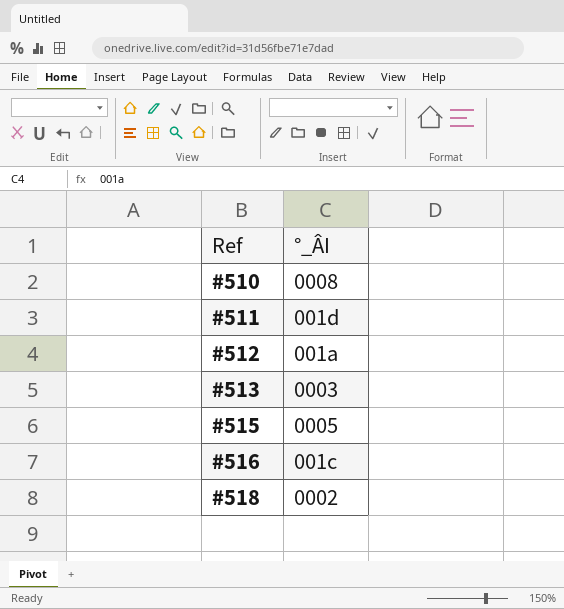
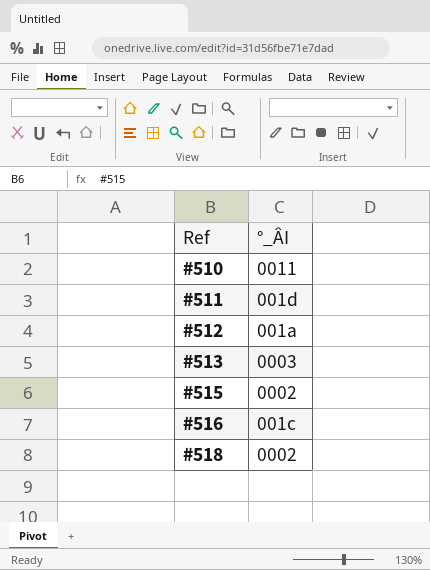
#510 | °_ÂI: 0008 -> 0011
#515 | °_ÂI: 0005 -> 0002

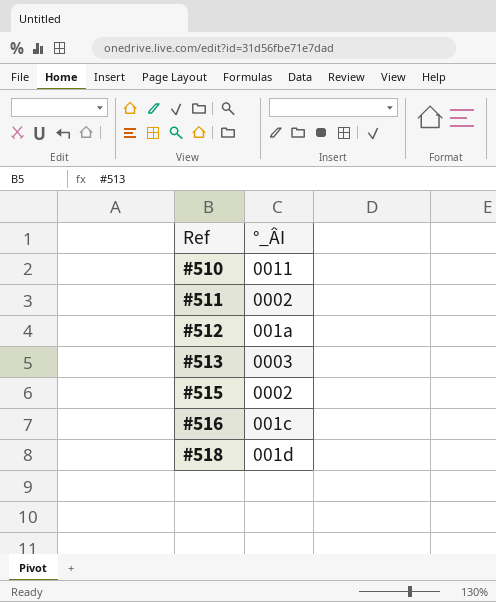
#511 | °_ÂI: 001d -> 0002
#518 | °_ÂI: 0002 -> 001d

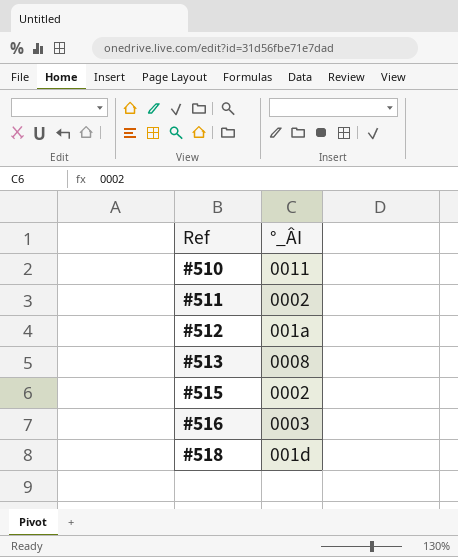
#513 | °_ÂI: 0003 -> 0008
#516 | °_ÂI: 001c -> 0003

